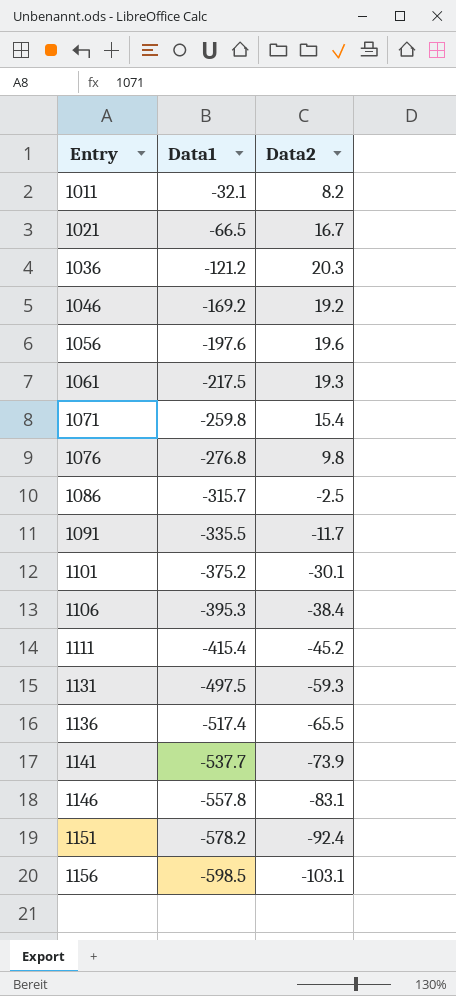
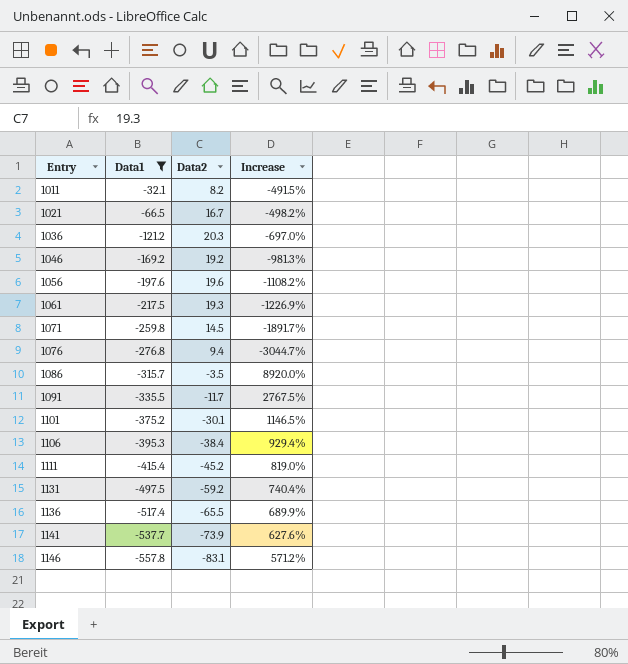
filter: none -> Data1 >= -557.8
column Increase | formula: none -> ([Data1] - [Data2]) / [Data2]
1071 | Data2: 15.4 -> 14.5
1076 | Data2: 9.8 -> 9.4
1086 | Data2: -2.5 -> -3.5
1131 | Data2: -59.3 -> -59.2

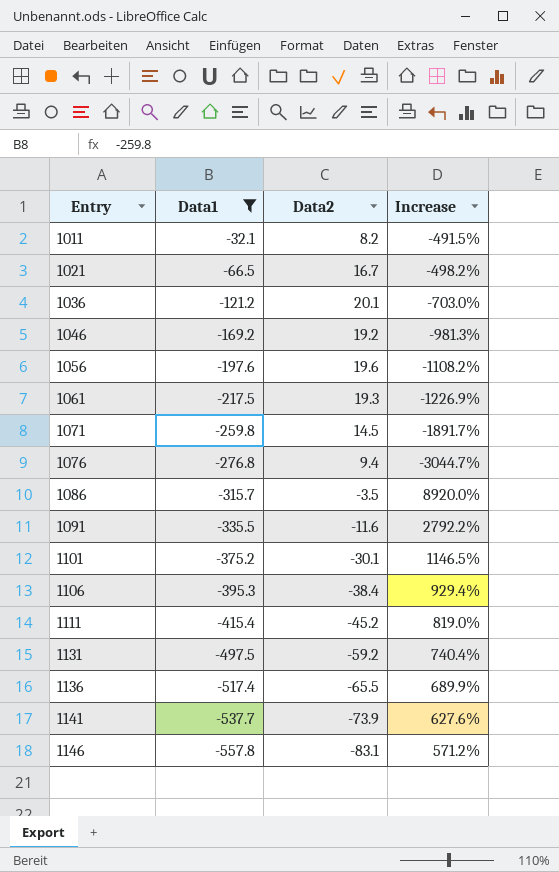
1036 | Data2: 20.3 -> 20.1
1036 | Increase: -697.0% -> -703.0%
1091 | Data2: -11.7 -> -11.6
1091 | Increase: 2767.5% -> 2792.2%

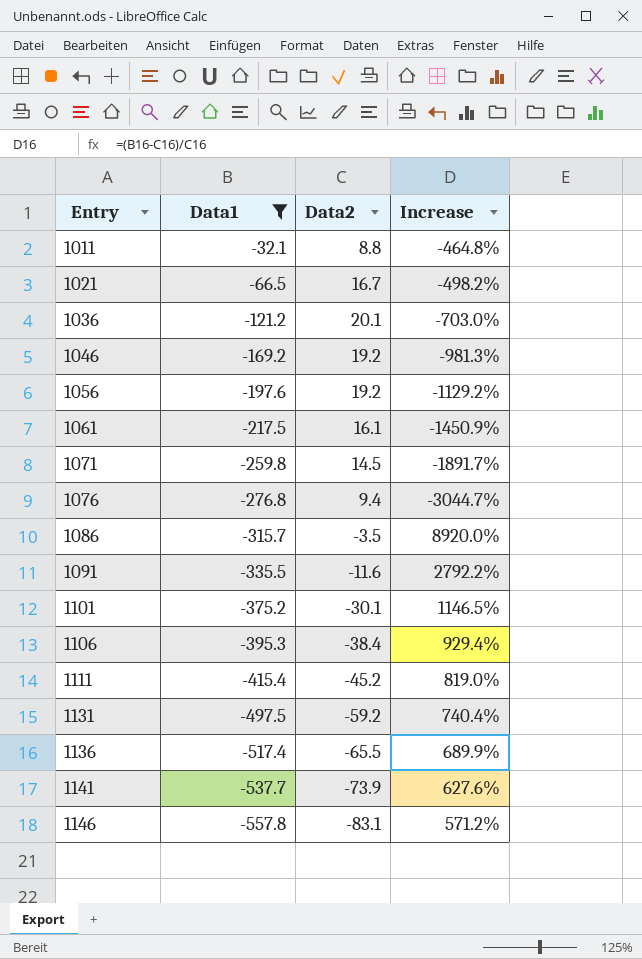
1011 | Data2: 8.2 -> 8.8
1011 | Increase: -491.5% -> -464.8%
1056 | Data2: 19.6 -> 19.2
1056 | Increase: -1108.2% -> -1129.2%
1061 | Data2: 19.3 -> 16.1
1061 | Increase: -1226.9% -> -1450.9%

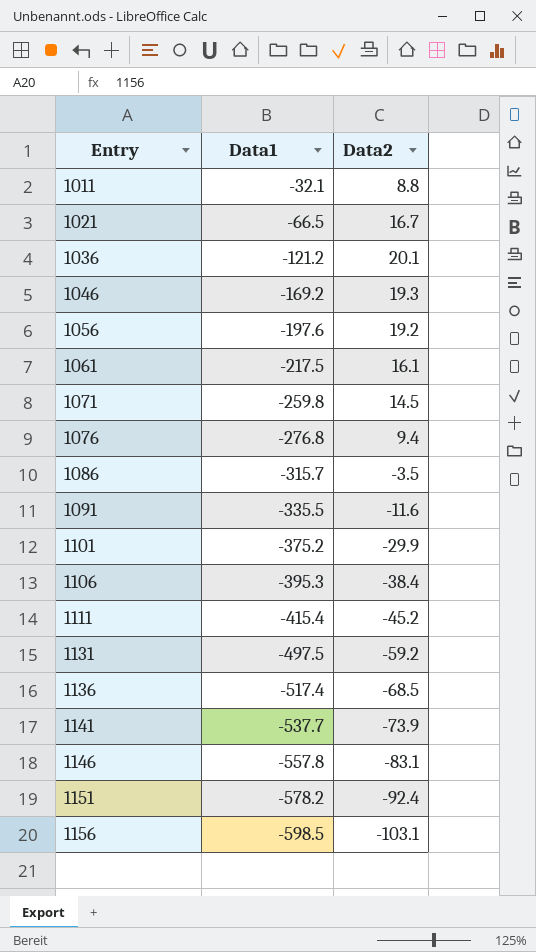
filter: Data1 >= -557.8 -> none
column Increase | formula: ([Data1] - [Data2]) / [Data2] -> none
1046 | Data2: 19.2 -> 19.3
1101 | Data2: -30.1 -> -29.9
1136 | Data2: -65.5 -> -68.5

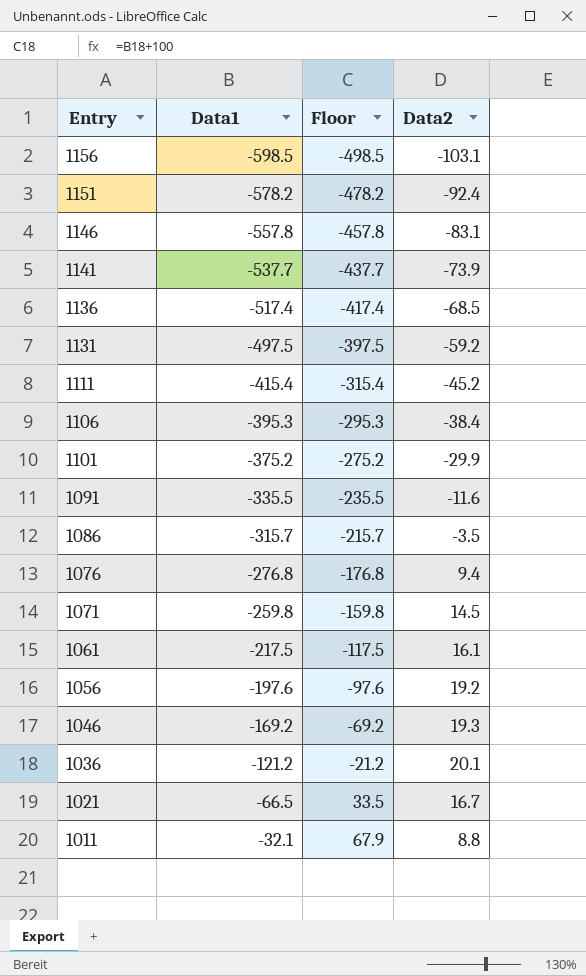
row order: Entry ascending -> Entry descending
column Floor | formula: none -> [Data1] + 100

